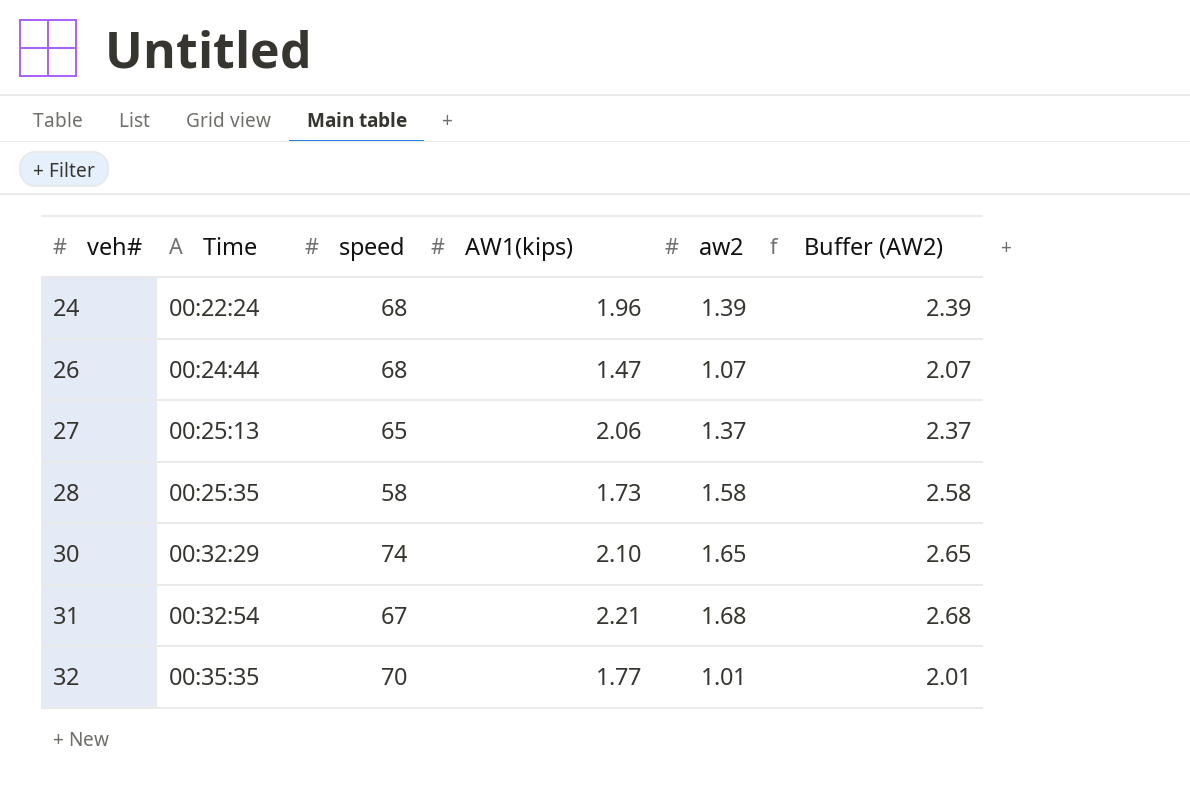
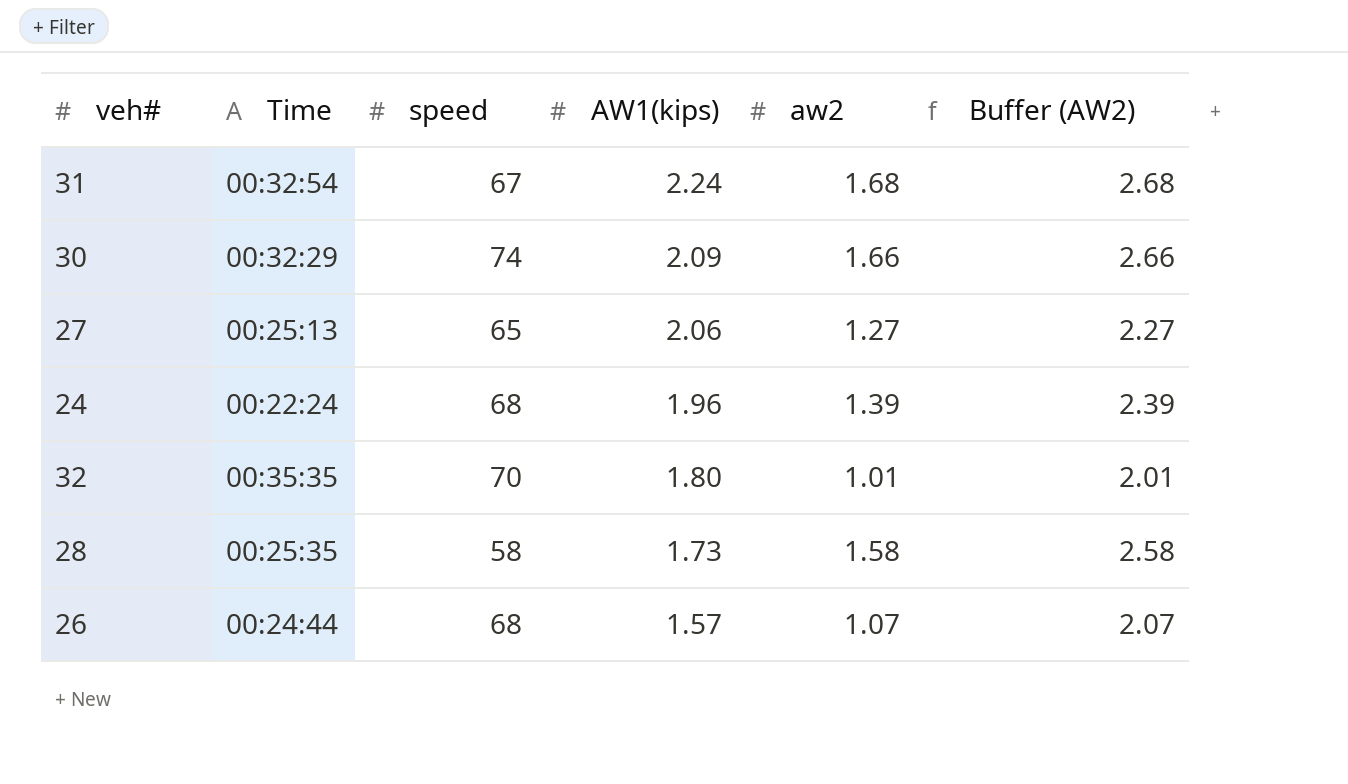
row order: veh# ascending -> AW1(kips) descending
31 | AW1(kips): 2.21 -> 2.24
30 | AW1(kips): 2.10 -> 2.09
30 | aw2: 1.65 -> 1.66
30 | Buffer (AW2): 2.65 -> 2.66
27 | aw2: 1.37 -> 1.27
27 | Buffer (AW2): 2.37 -> 2.27
32 | AW1(kips): 1.77 -> 1.80
26 | AW1(kips): 1.47 -> 1.57

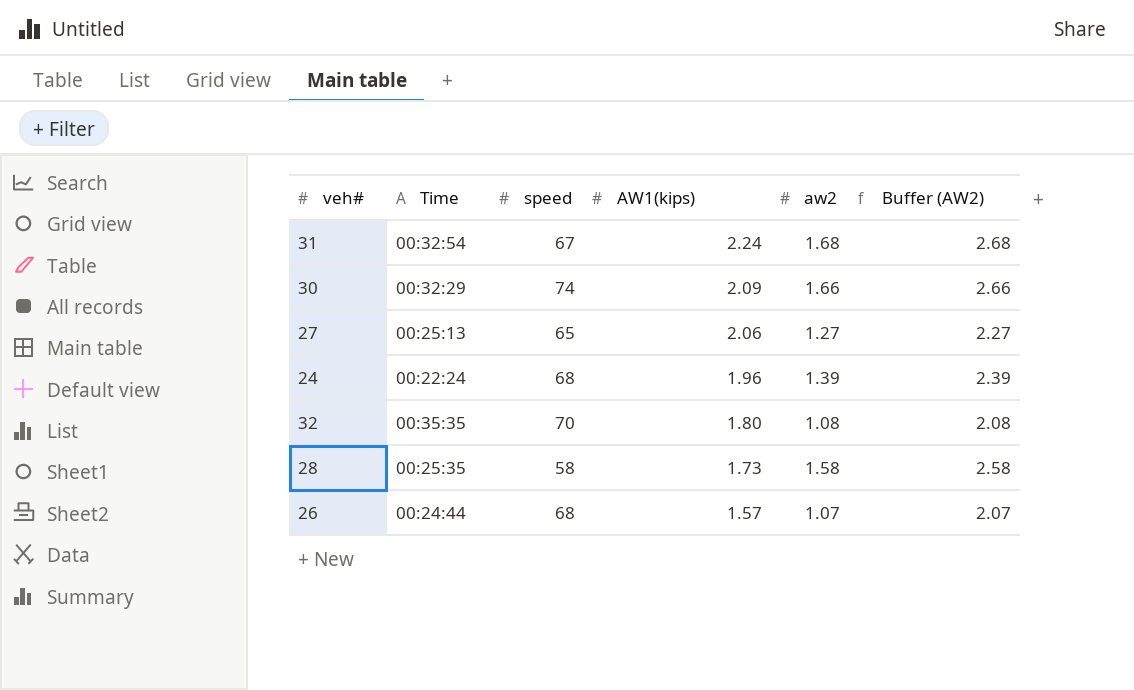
32 | aw2: 1.01 -> 1.08
32 | Buffer (AW2): 2.01 -> 2.08

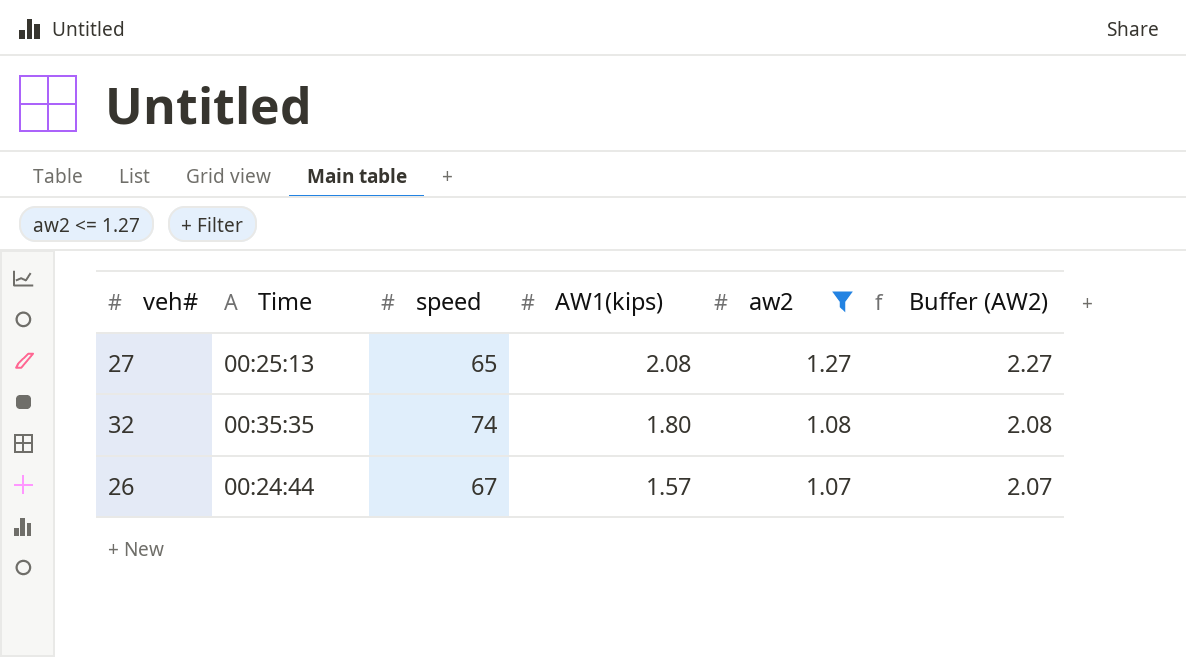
filter: none -> aw2 <= 1.27
27 | AW1(kips): 2.06 -> 2.08
32 | speed: 70 -> 74
26 | speed: 68 -> 67

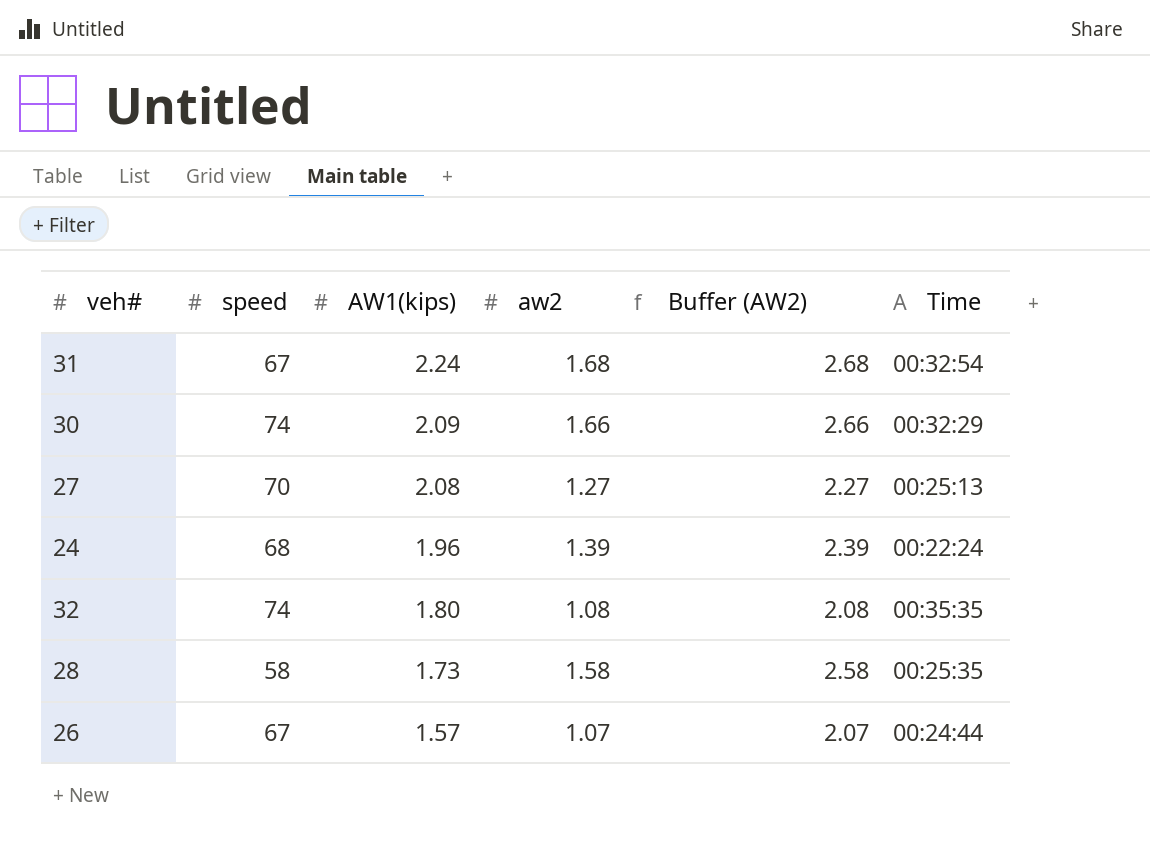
filter: aw2 <= 1.27 -> none
column Time | position: 2 -> 6
27 | speed: 65 -> 70

